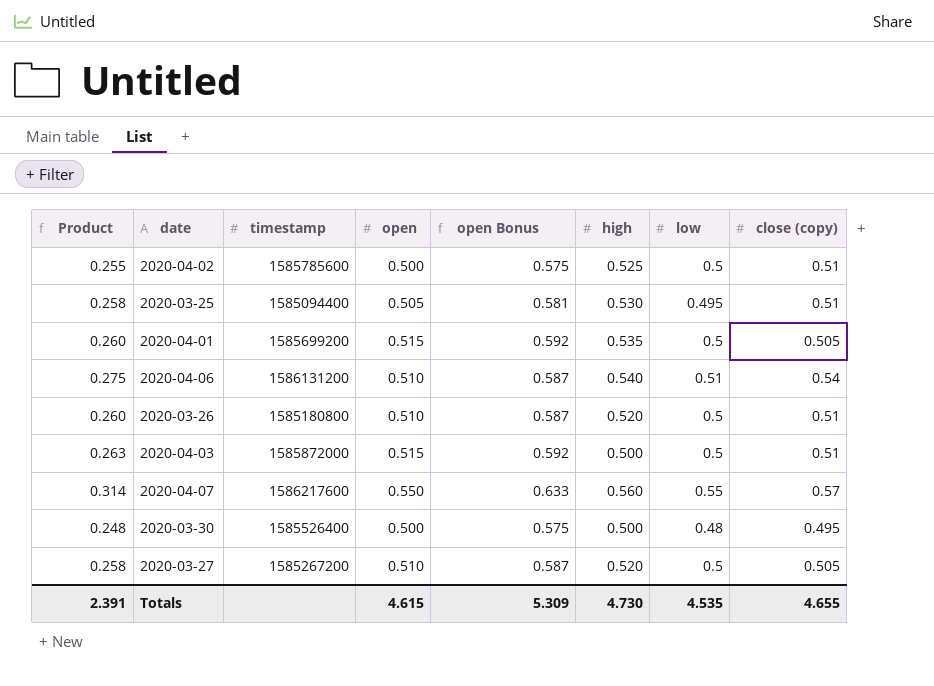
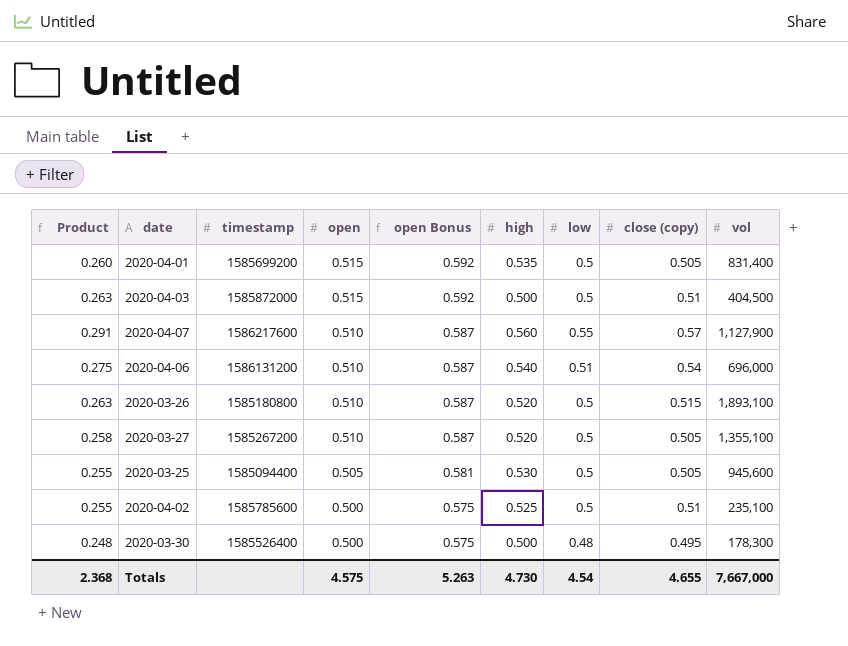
row order: none -> open descending
column vol | position: none -> 9
2020-04-07 | Product: 0.314 -> 0.291
2020-04-07 | open: 0.550 -> 0.510
2020-04-07 | open Bonus: 0.633 -> 0.587
2020-03-26 | Product: 0.260 -> 0.263
2020-03-26 | close (copy): 0.51 -> 0.515
2020-03-25 | Product: 0.258 -> 0.255
2020-03-25 | low: 0.495 -> 0.5
2020-03-25 | close (copy): 0.51 -> 0.505
Totals | Product: 2.391 -> 2.368
Totals | open: 4.615 -> 4.575
Totals | open Bonus: 5.309 -> 5.263
Totals | low: 4.535 -> 4.54

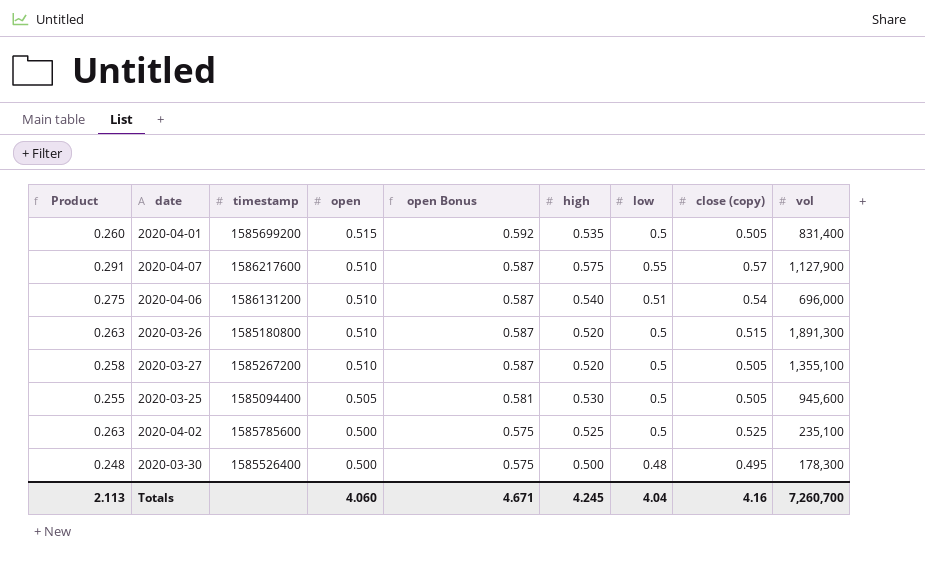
row 2020-04-03: 0.263 | 1585872000 | 0.515 | 0.592 | 0.500 | 0.5 | 0.51 | 404,500 -> none
2020-04-07 | high: 0.560 -> 0.575
2020-03-26 | vol: 1,893,100 -> 1,891,300
2020-04-02 | Product: 0.255 -> 0.263
2020-04-02 | close (copy): 0.51 -> 0.525
Totals | Product: 2.368 -> 2.113
Totals | open: 4.575 -> 4.060
Totals | open Bonus: 5.263 -> 4.671
Totals | high: 4.730 -> 4.245
Totals | low: 4.54 -> 4.04
Totals | close (copy): 4.655 -> 4.16
Totals | vol: 7,667,000 -> 7,260,700

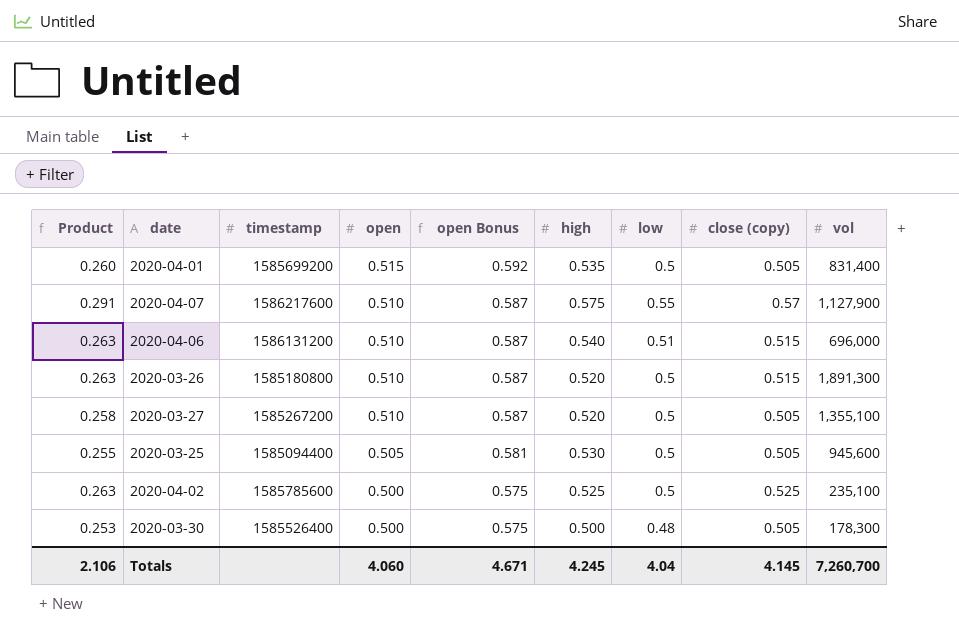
2020-04-06 | Product: 0.275 -> 0.263
2020-04-06 | close (copy): 0.54 -> 0.515
2020-03-30 | Product: 0.248 -> 0.253
2020-03-30 | close (copy): 0.495 -> 0.505
Totals | Product: 2.113 -> 2.106
Totals | close (copy): 4.16 -> 4.145

